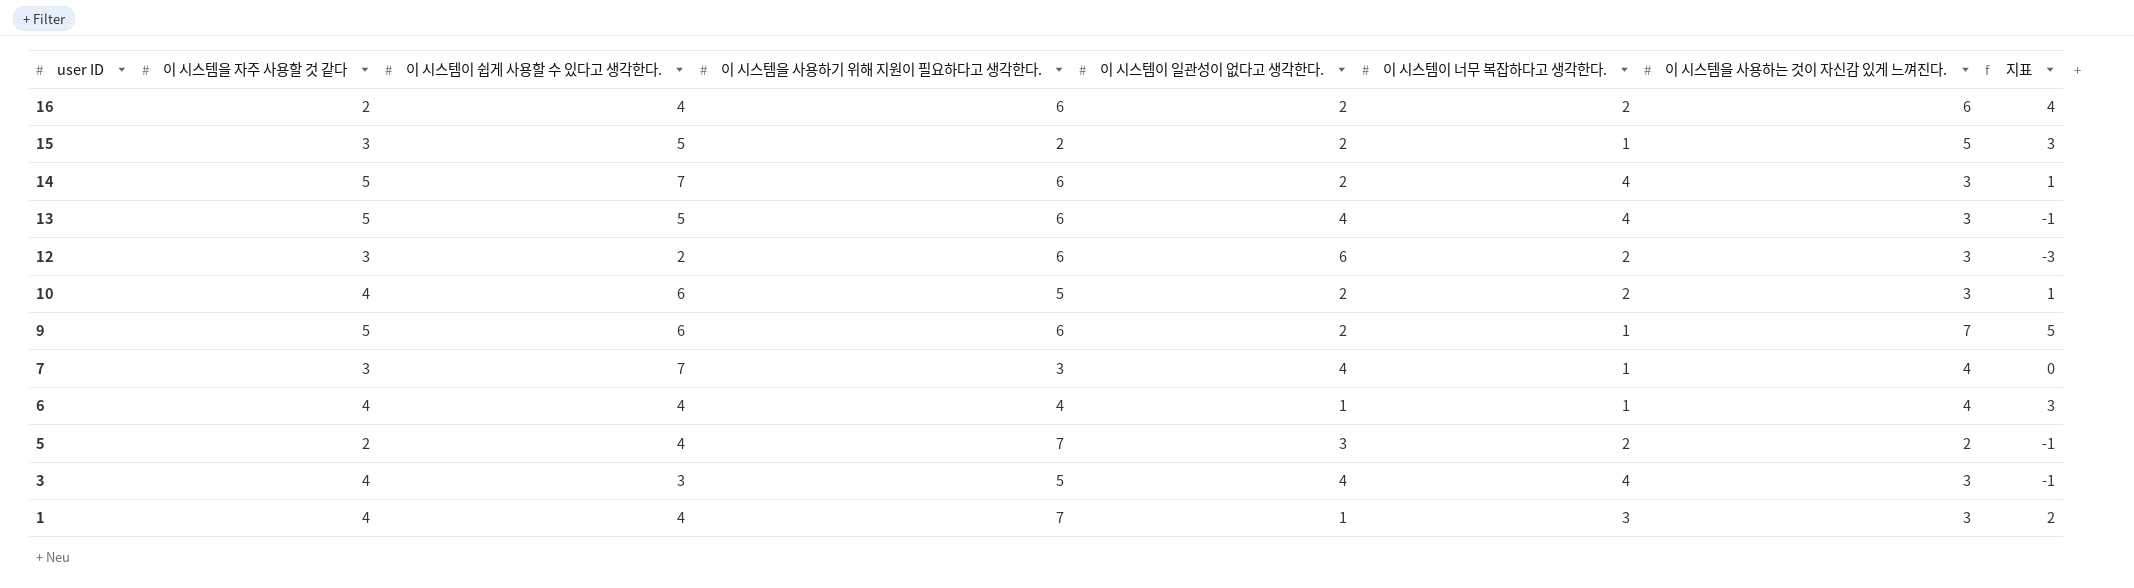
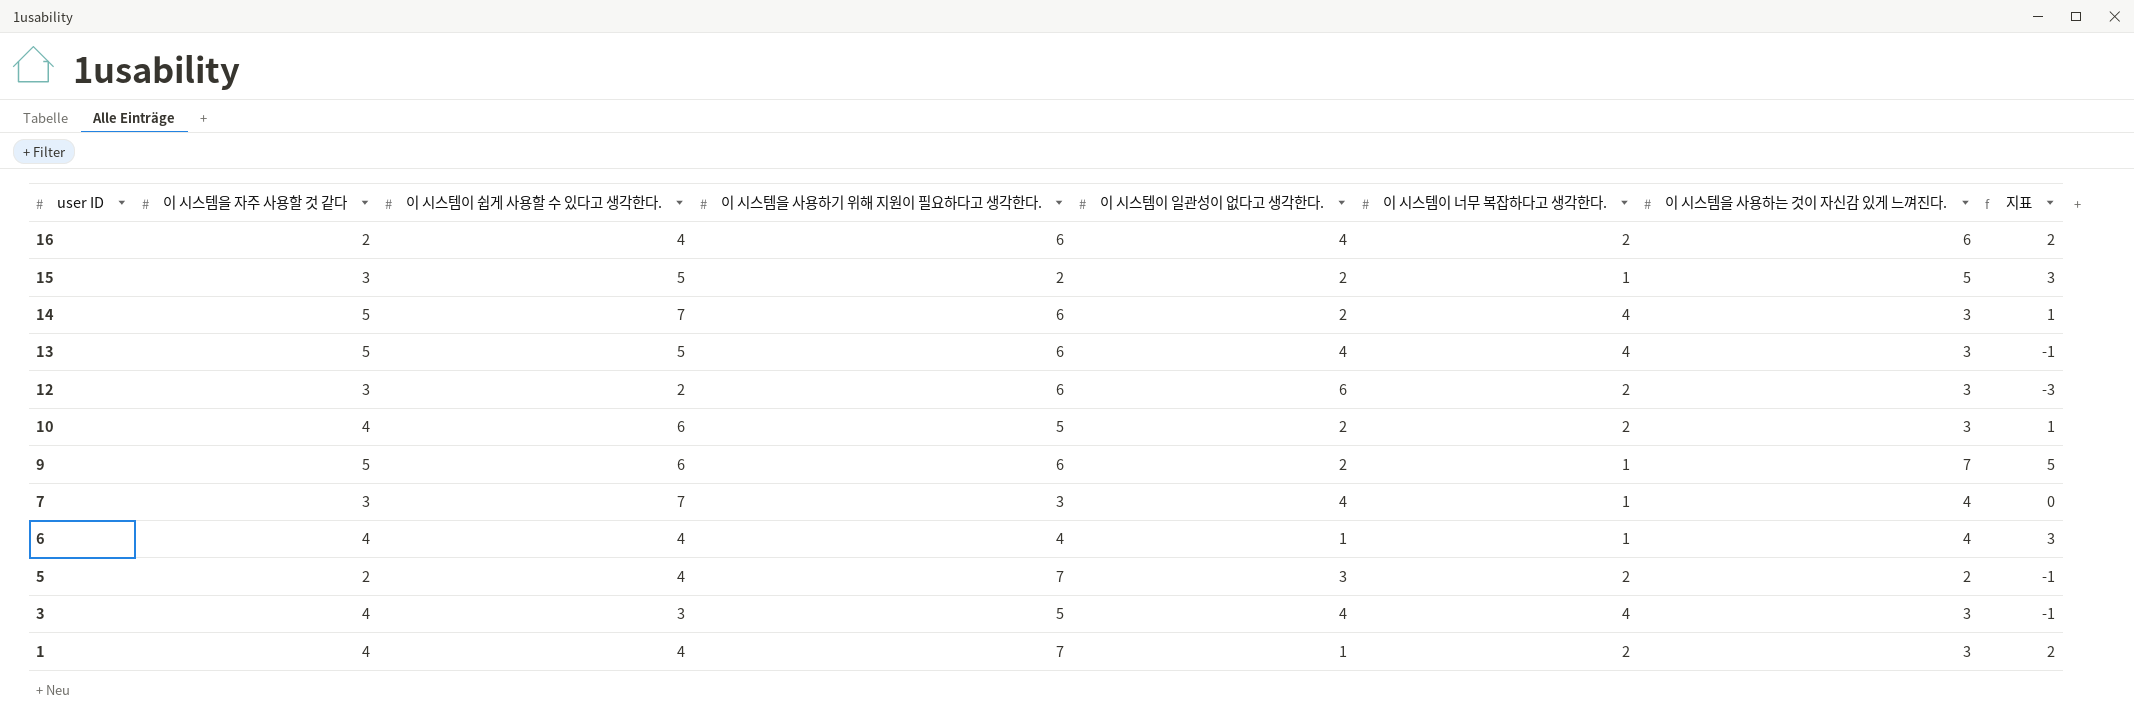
16 | 이 시스템이 일관성이 없다고 생각한다.: 2 -> 4
16 | 지표: 4 -> 2
1 | 이 시스템이 너무 복잡하다고 생각한다.: 3 -> 2

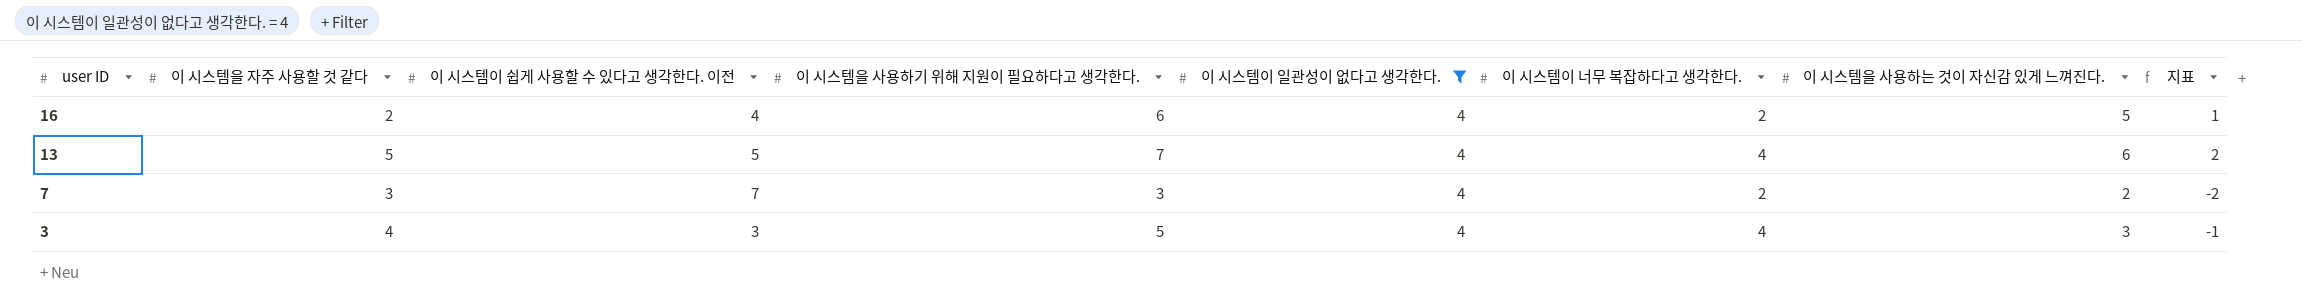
filter: none -> 이 시스템이 일관성이 없다고 생각한다. = 4
column name: 이 시스템이 쉽게 사용할 수 있다고 생각한다. -> 이 시스템이 쉽게 사용할 수 있다고 생각한다. 이전
16 | 이 시스템을 사용하는 것이 자신감 있게 느껴진다.: 6 -> 5
16 | 지표: 2 -> 1
13 | 이 시스템을 사용하기 위해 지원이 필요하다고 생각한다.: 6 -> 7
13 | 이 시스템을 사용하는 것이 자신감 있게 느껴진다.: 3 -> 6
13 | 지표: -1 -> 2
7 | 이 시스템이 너무 복잡하다고 생각한다.: 1 -> 2
7 | 이 시스템을 사용하는 것이 자신감 있게 느껴진다.: 4 -> 2
7 | 지표: 0 -> -2

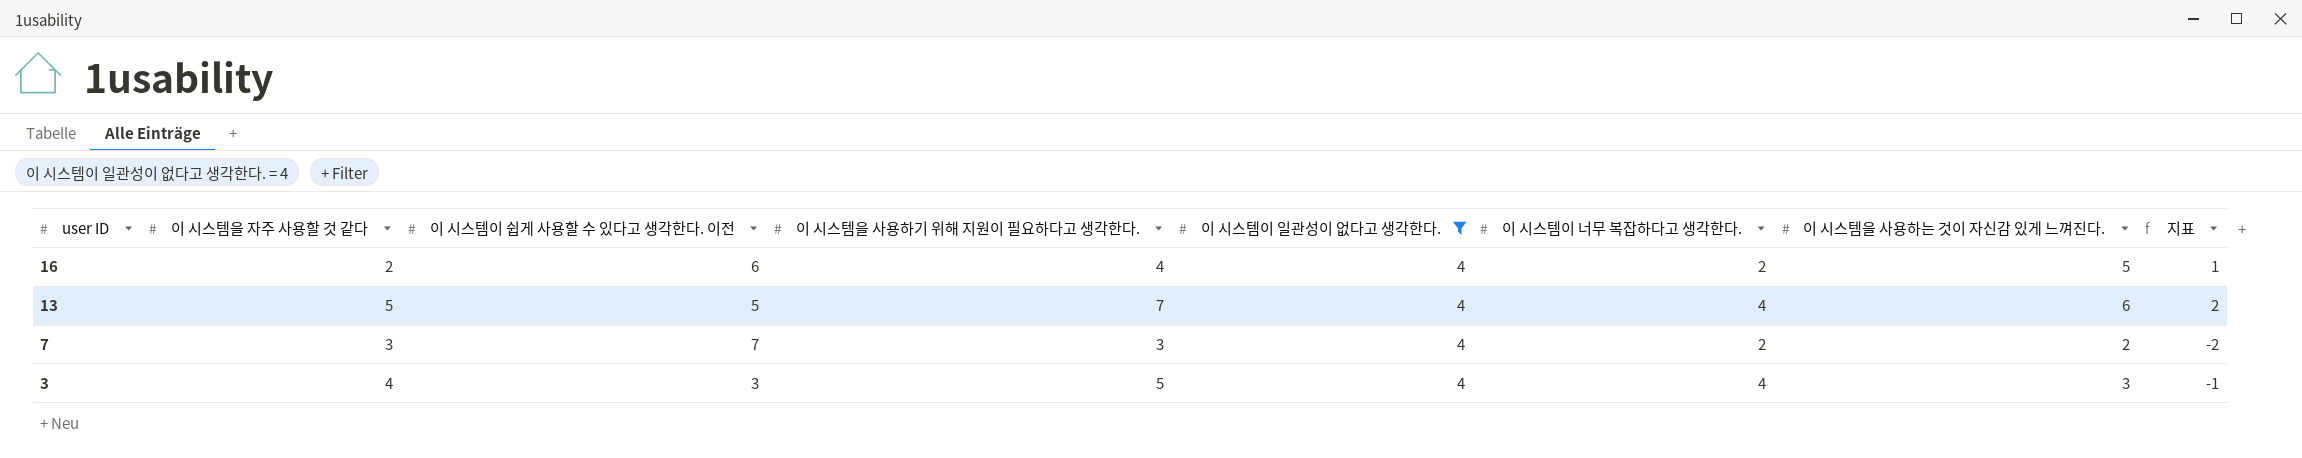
16 | 이 시스템이 쉽게 사용할 수 있다고 생각한다. 이전: 4 -> 6
16 | 이 시스템을 사용하기 위해 지원이 필요하다고 생각한다.: 6 -> 4

